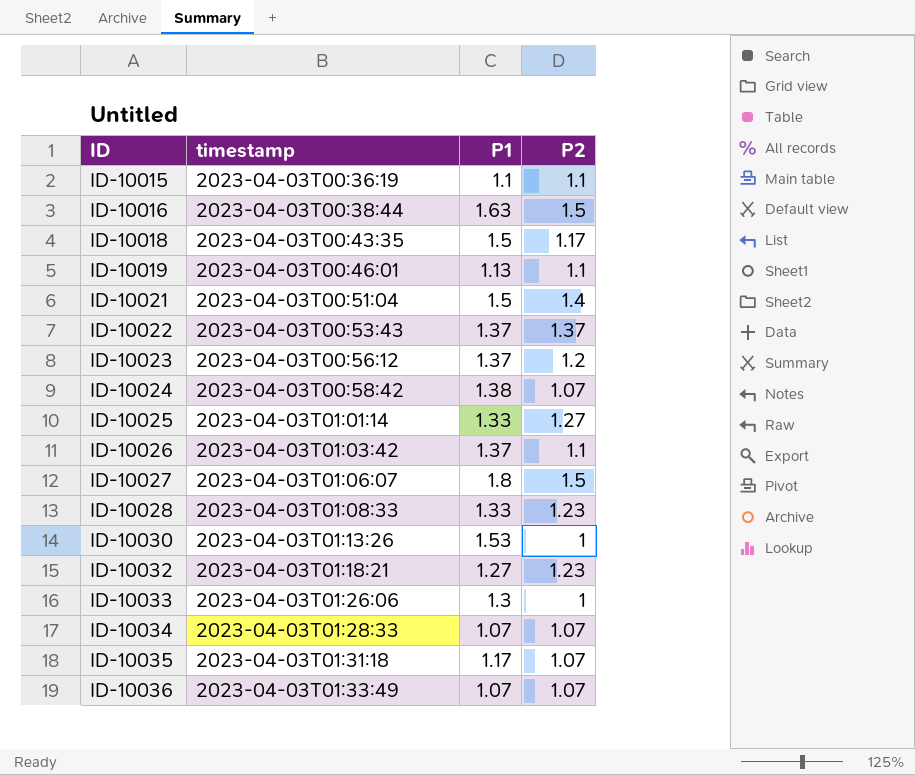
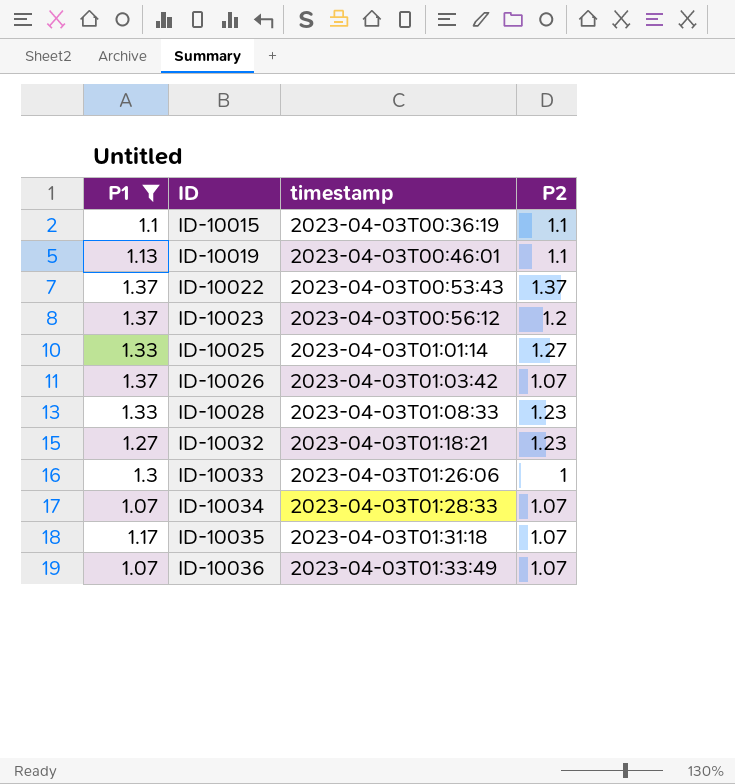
filter: none -> P1 <= 1.37
column P1 | position: 3 -> 1
ID-10026 | P2: 1.1 -> 1.07

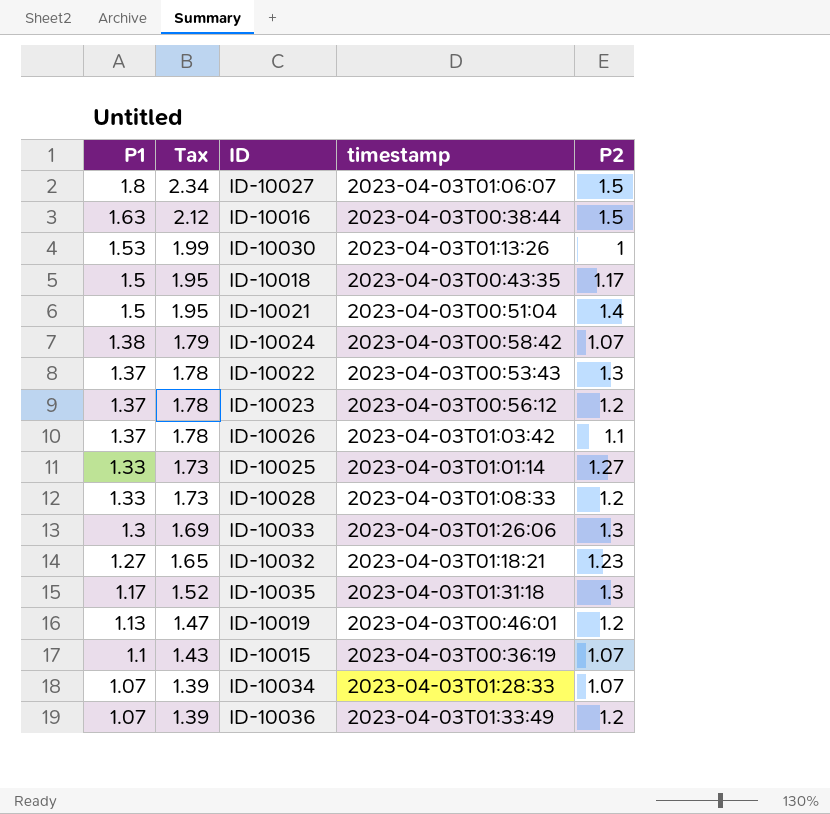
filter: P1 <= 1.37 -> none
row order: ID ascending -> P1 descending
column Tax | formula: none -> [P1] * 1.3
ID-10022 | P2: 1.37 -> 1.3
ID-10026 | P2: 1.07 -> 1.1
ID-10028 | P2: 1.23 -> 1.2
ID-10033 | P2: 1 -> 1.3
ID-10035 | P2: 1.07 -> 1.3
ID-10019 | P2: 1.1 -> 1.2
ID-10015 | P2: 1.1 -> 1.07
ID-10036 | P2: 1.07 -> 1.2

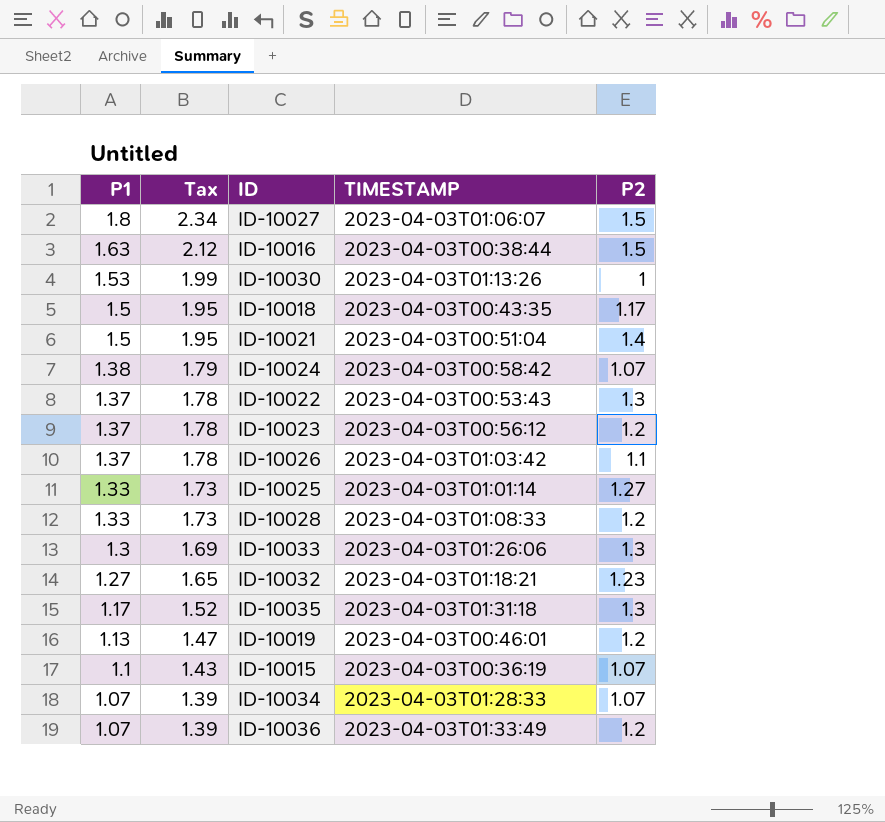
column name: timestamp -> TIMESTAMP

